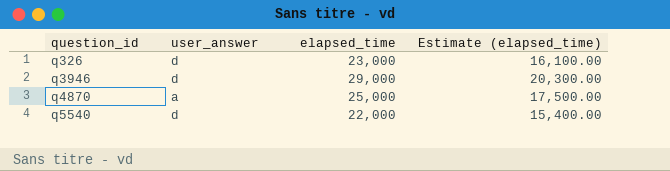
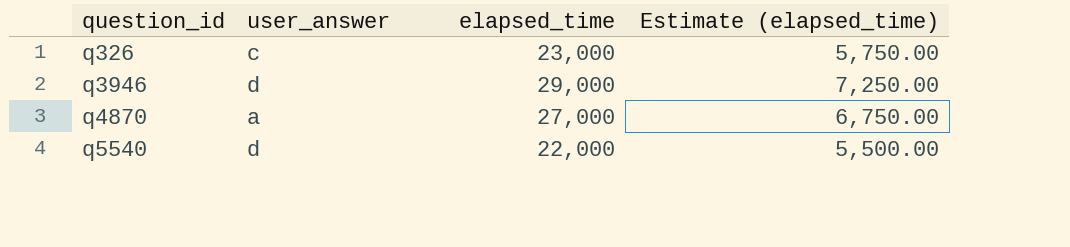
column Estimate (elapsed_time) | formula: [elapsed_time] * 0.7 -> [elapsed_time] * 0.25
q326 | user_answer: d -> c
q4870 | elapsed_time: 25,000 -> 27,000

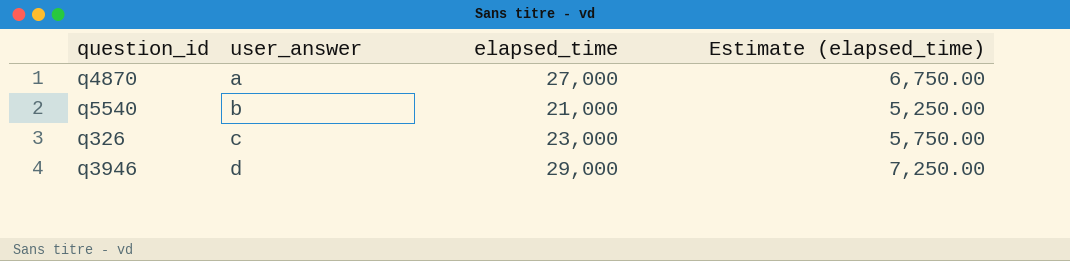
row order: question_id ascending -> user_answer ascending
q5540 | user_answer: d -> b
q5540 | elapsed_time: 22,000 -> 21,000
q5540 | Estimate (elapsed_time): 5,500.00 -> 5,250.00

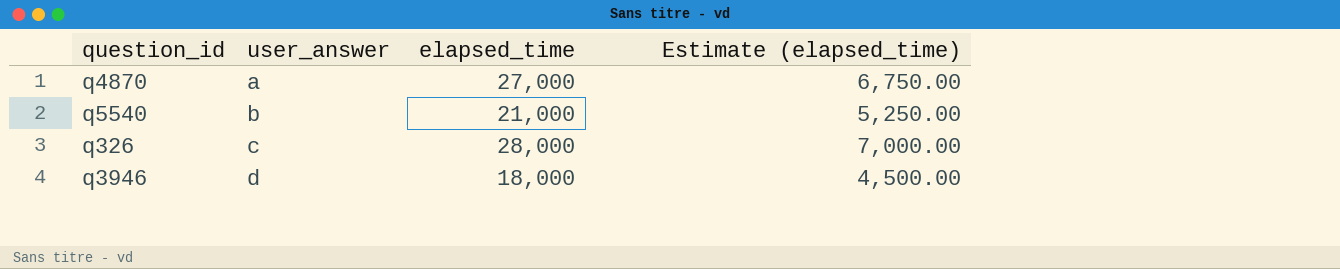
q326 | elapsed_time: 23,000 -> 28,000
q326 | Estimate (elapsed_time): 5,750.00 -> 7,000.00
q3946 | elapsed_time: 29,000 -> 18,000
q3946 | Estimate (elapsed_time): 7,250.00 -> 4,500.00

